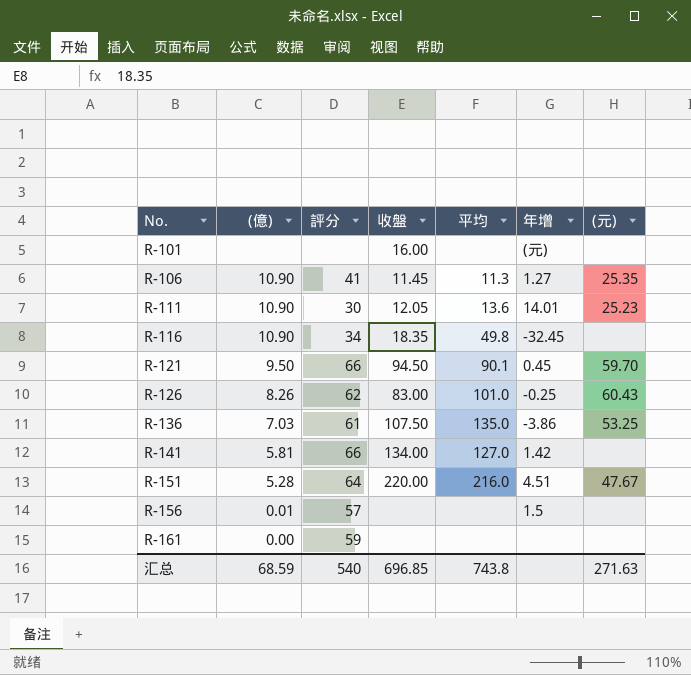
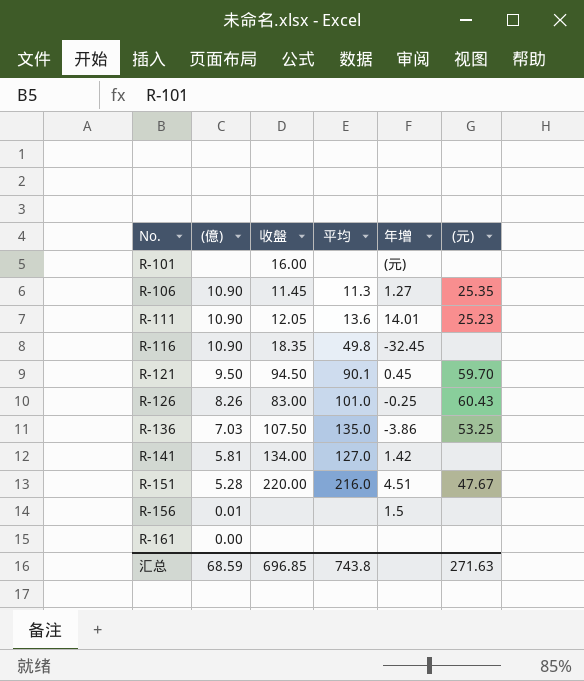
column 評分 | position: 3 -> none

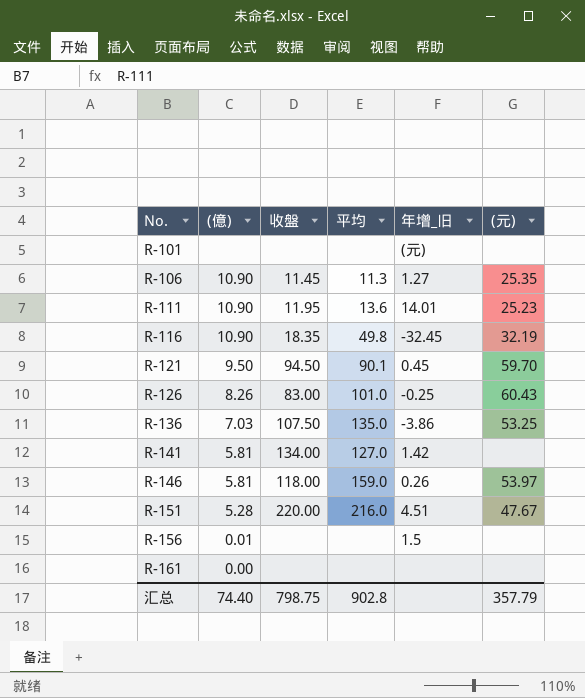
column name: 年增 -> 年增_旧
R-101 | 收盤: 16.00 -> none
R-111 | 收盤: 12.05 -> 11.95
R-116 | (元): none -> 32.19
row R-146: none -> 5.81 | 118.00 | 159.0 | 0.26 | 53.97
汇总 | (億): 68.59 -> 74.40
汇总 | 收盤: 696.85 -> 798.75
汇总 | 平均: 743.8 -> 902.8
汇总 | (元): 271.63 -> 357.79

